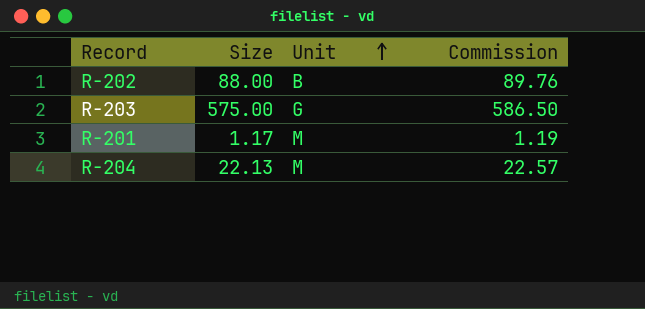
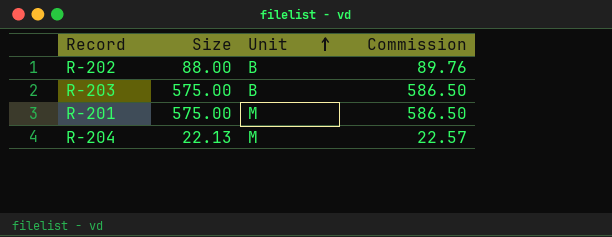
R-203 | Unit: G -> B
R-201 | Size: 1.17 -> 575.00
R-201 | Commission: 1.19 -> 586.50

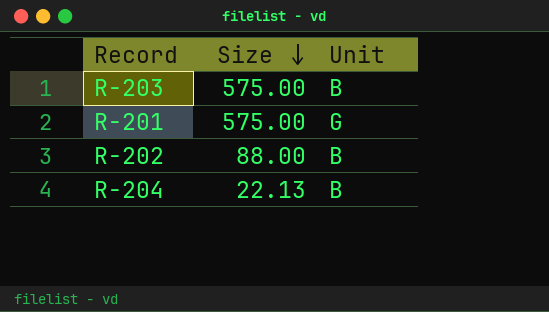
row order: Unit ascending -> Size descending
column Commission | formula: [Size] * 1.02 -> none
R-201 | Unit: M -> G
R-204 | Unit: M -> B

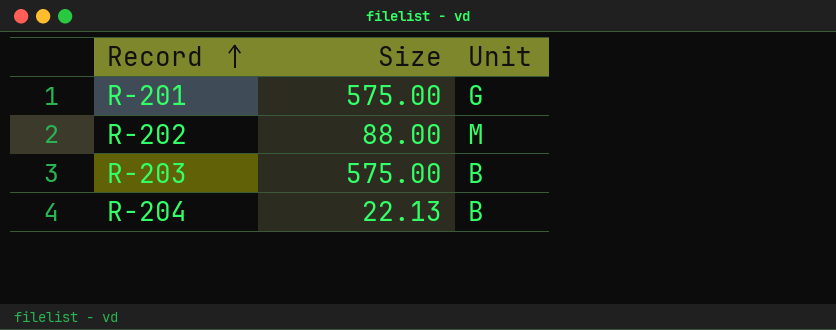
row order: Size descending -> Record ascending
R-202 | Unit: B -> M

